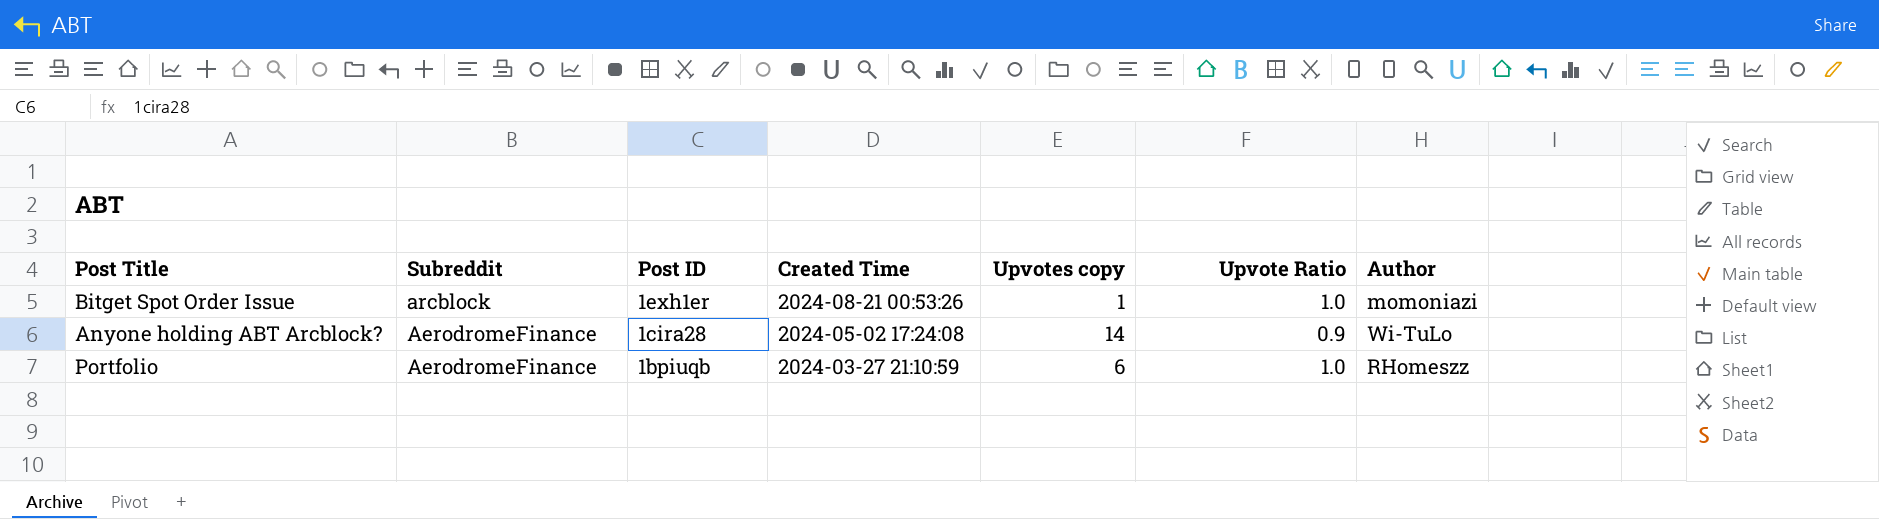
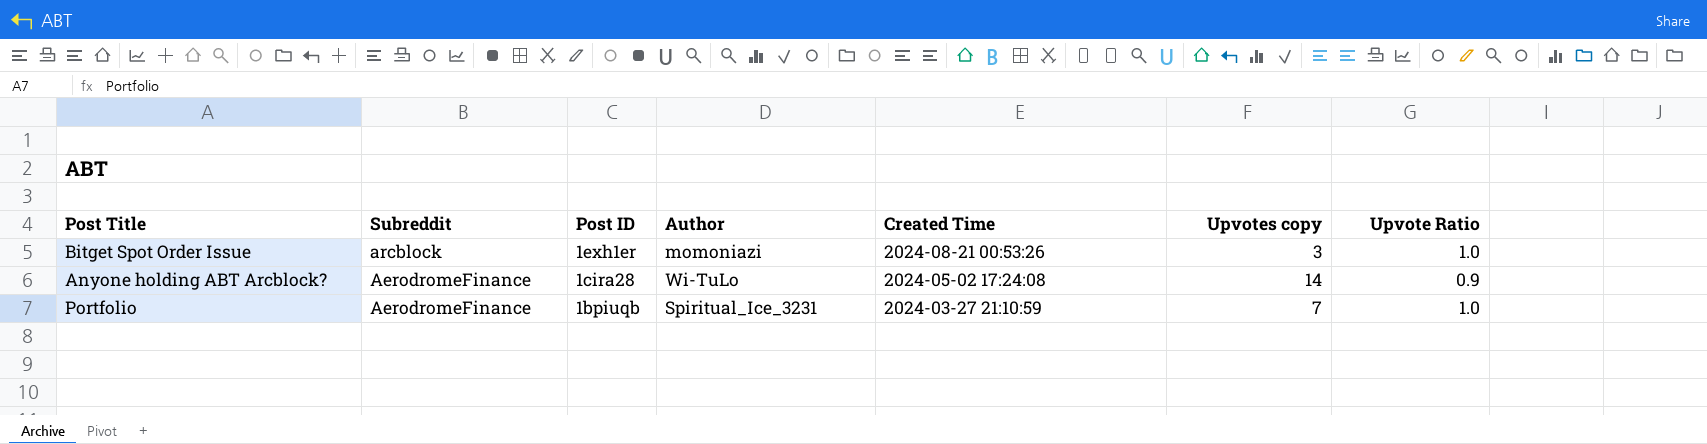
column Author | position: 7 -> 4
Bitget Spot Order Issue | Upvotes copy: 1 -> 3
Portfolio | Author: RHomeszz -> Spiritual_Ice_3231
Portfolio | Upvotes copy: 6 -> 7

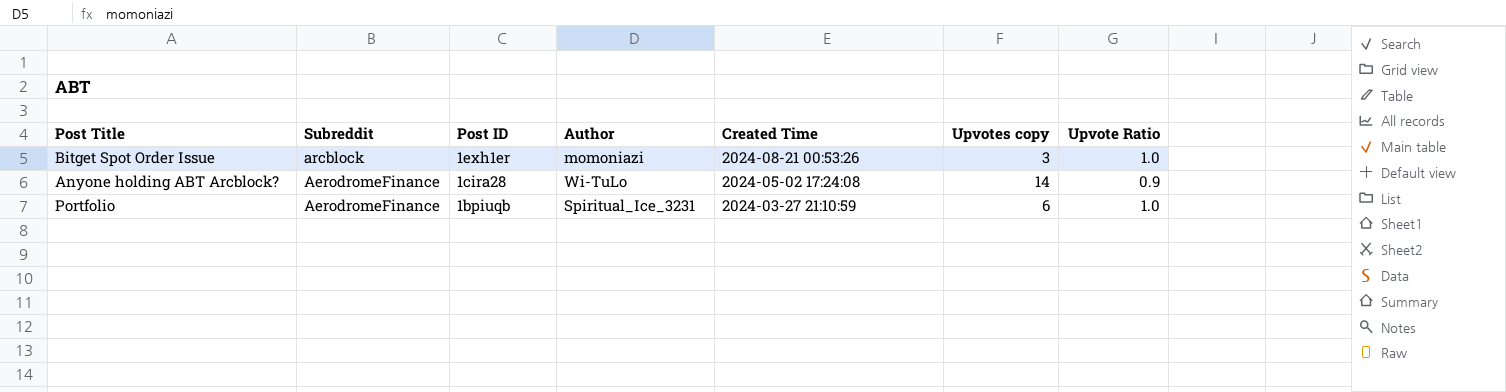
Portfolio | Upvotes copy: 7 -> 6

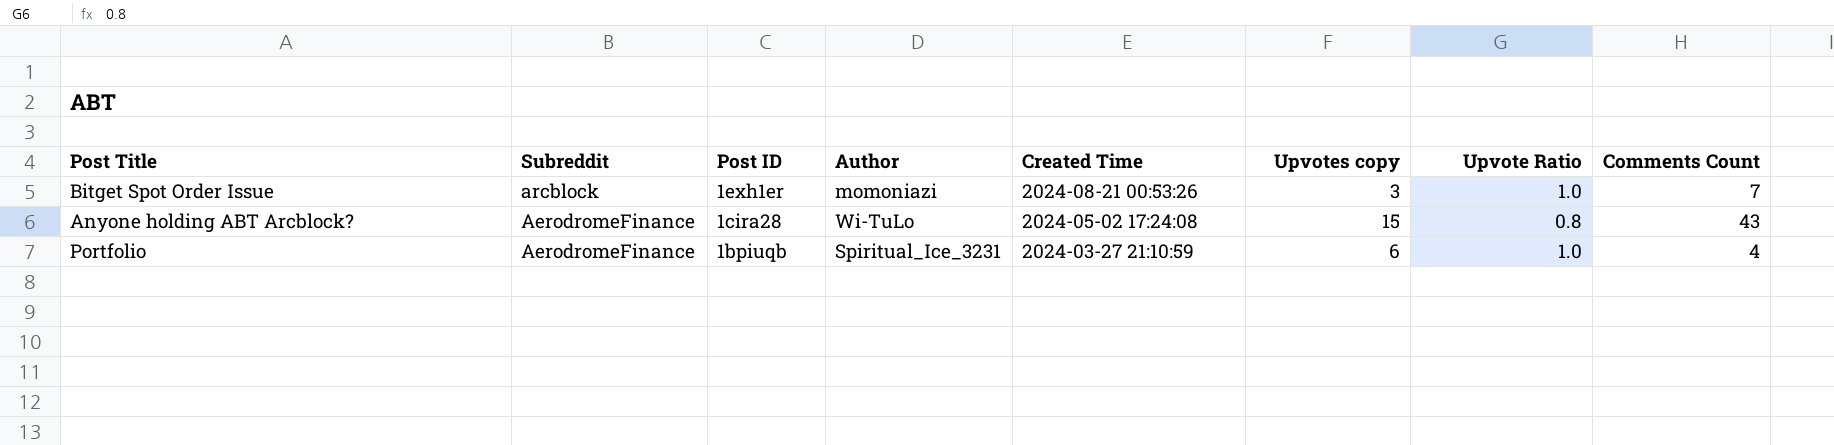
column Comments Count | position: none -> 8
Anyone holding ABT Arcblock? | Upvotes copy: 14 -> 15
Anyone holding ABT Arcblock? | Upvote Ratio: 0.9 -> 0.8

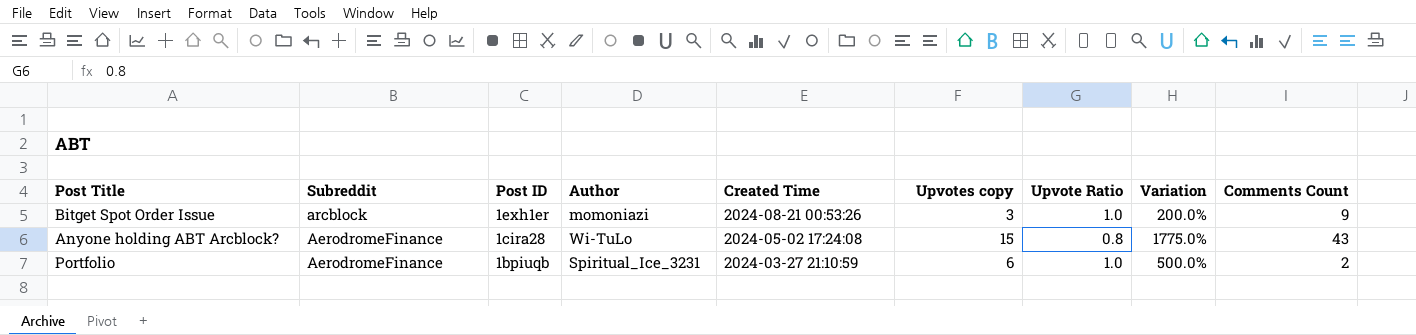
column Variation | formula: none -> ([Upvotes copy] - [Upvote Ratio]) / [Upvote Ratio]
Bitget Spot Order Issue | Comments Count: 7 -> 9
Portfolio | Comments Count: 4 -> 2

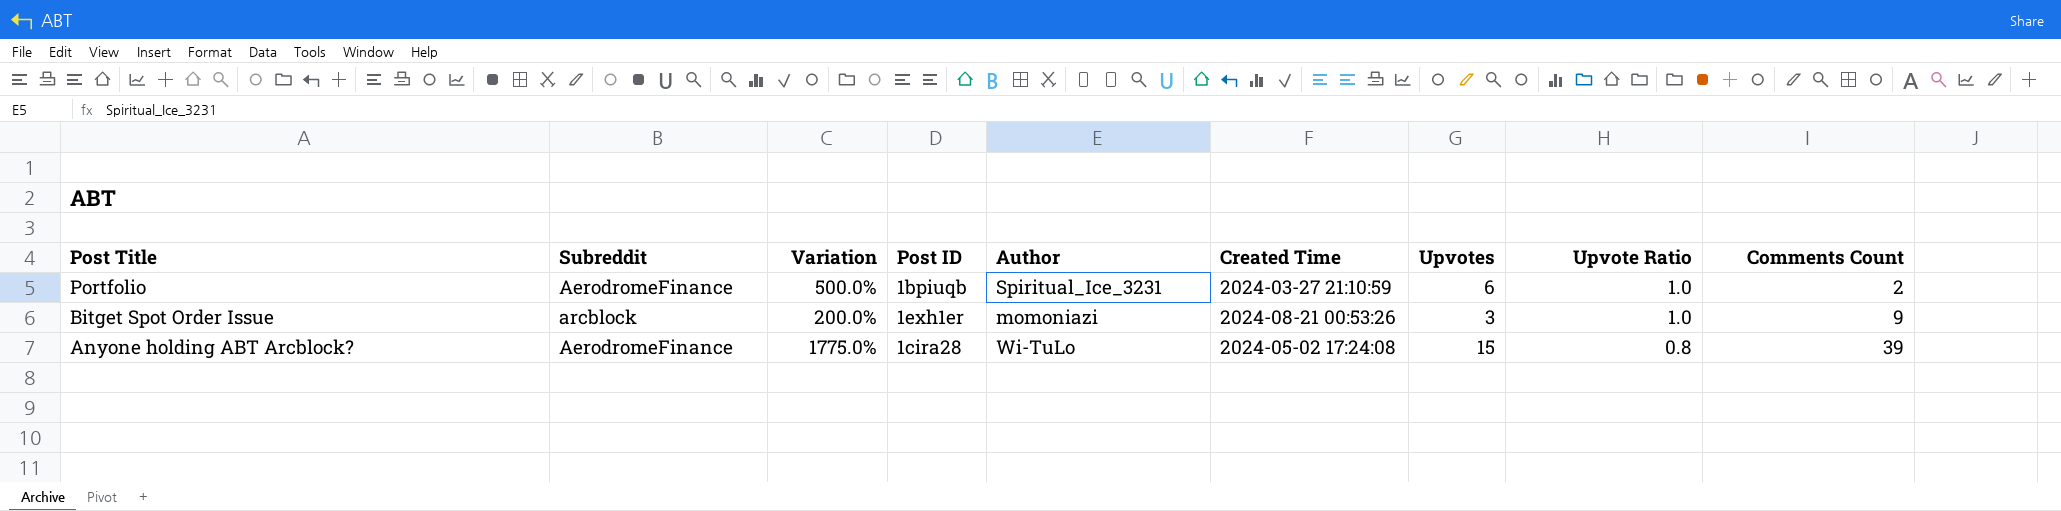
row order: Subreddit descending -> Post Title descending
column Variation | position: 8 -> 3
column name: Upvotes copy -> Upvotes
Anyone holding ABT Arcblock? | Comments Count: 43 -> 39

